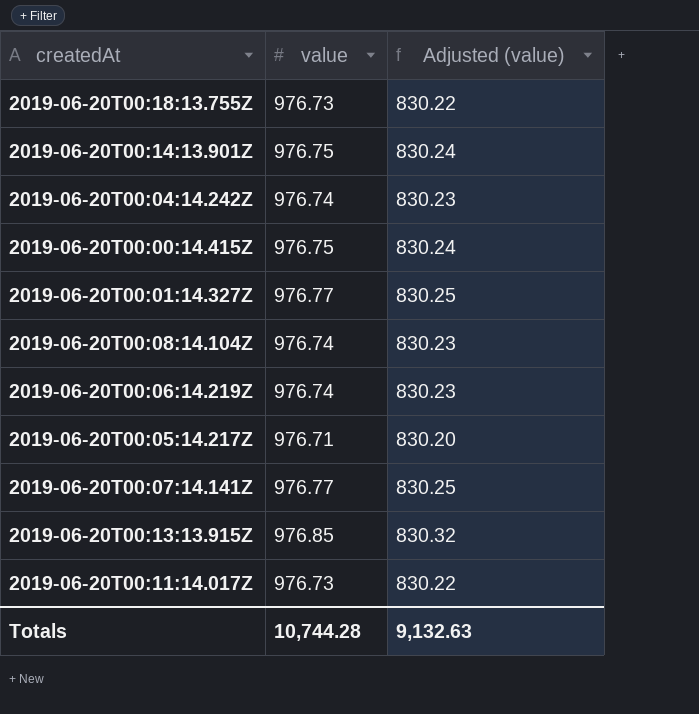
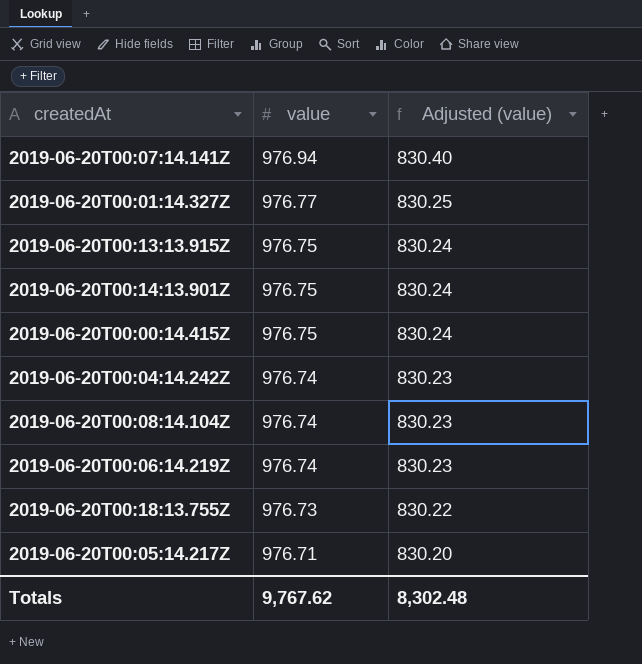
row order: none -> value descending
row 2019-06-20T00:11:14.017Z: 976.73 | 830.22 -> none
2019-06-20T00:07:14.141Z | value: 976.77 -> 976.94
2019-06-20T00:07:14.141Z | Adjusted (value): 830.25 -> 830.40
2019-06-20T00:13:13.915Z | value: 976.85 -> 976.75
2019-06-20T00:13:13.915Z | Adjusted (value): 830.32 -> 830.24
Totals | value: 10,744.28 -> 9,767.62
Totals | Adjusted (value): 9,132.63 -> 8,302.48

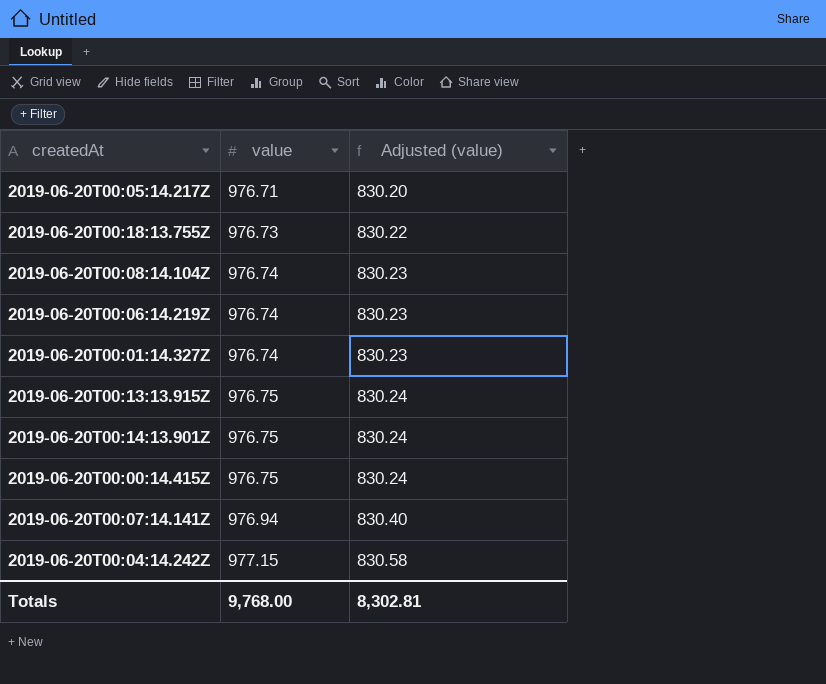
row order: value descending -> value ascending
2019-06-20T00:01:14.327Z | value: 976.77 -> 976.74
2019-06-20T00:01:14.327Z | Adjusted (value): 830.25 -> 830.23
2019-06-20T00:04:14.242Z | value: 976.74 -> 977.15
2019-06-20T00:04:14.242Z | Adjusted (value): 830.23 -> 830.58
Totals | value: 9,767.62 -> 9,768.00
Totals | Adjusted (value): 8,302.48 -> 8,302.81

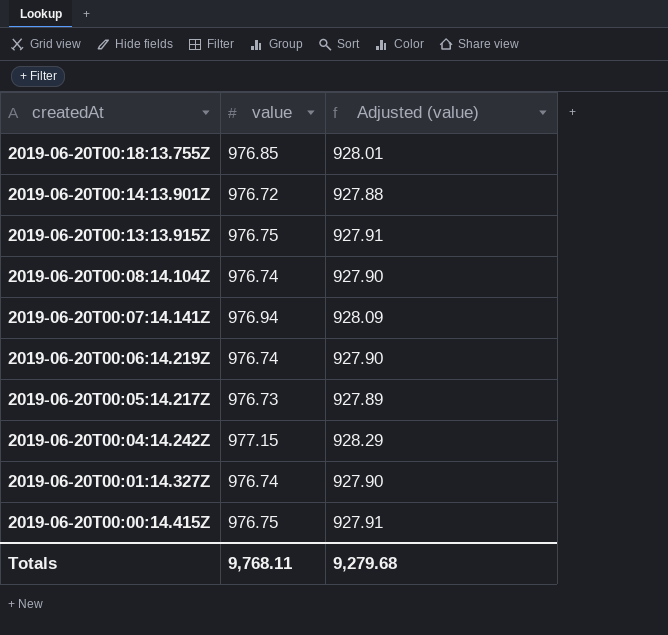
row order: value ascending -> createdAt descending
column Adjusted (value) | formula: [value] * 0.85 -> [value] * 0.95
2019-06-20T00:18:13.755Z | value: 976.73 -> 976.85
2019-06-20T00:14:13.901Z | value: 976.75 -> 976.72
2019-06-20T00:05:14.217Z | value: 976.71 -> 976.73
Totals | value: 9,768.00 -> 9,768.11
Totals | Adjusted (value): 8,302.81 -> 9,279.68

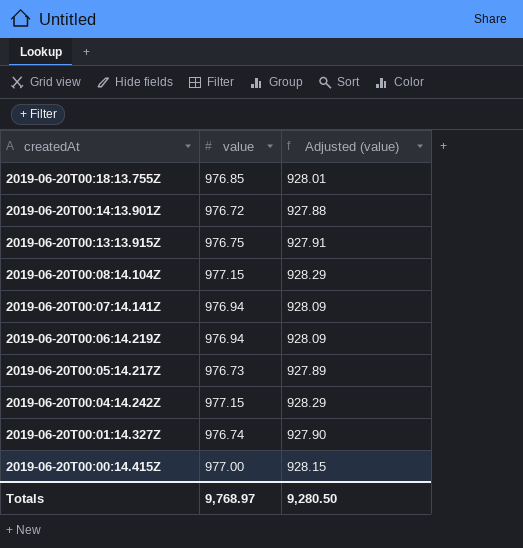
2019-06-20T00:08:14.104Z | value: 976.74 -> 977.15
2019-06-20T00:08:14.104Z | Adjusted (value): 927.90 -> 928.29
2019-06-20T00:06:14.219Z | value: 976.74 -> 976.94
2019-06-20T00:06:14.219Z | Adjusted (value): 927.90 -> 928.09
2019-06-20T00:00:14.415Z | value: 976.75 -> 977.00
2019-06-20T00:00:14.415Z | Adjusted (value): 927.91 -> 928.15
Totals | value: 9,768.11 -> 9,768.97
Totals | Adjusted (value): 9,279.68 -> 9,280.50

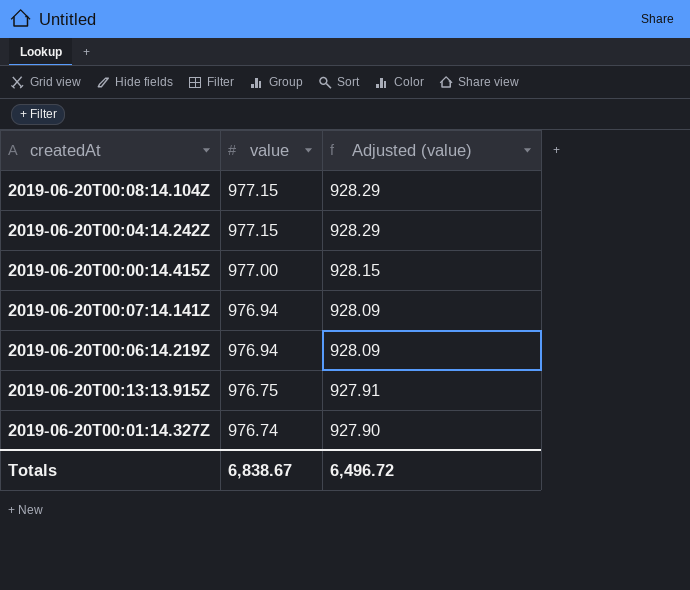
row order: createdAt descending -> value descending
row 2019-06-20T00:18:13.755Z: 976.85 | 928.01 -> none
row 2019-06-20T00:14:13.901Z: 976.72 | 927.88 -> none
row 2019-06-20T00:05:14.217Z: 976.73 | 927.89 -> none
Totals | value: 9,768.97 -> 6,838.67
Totals | Adjusted (value): 9,280.50 -> 6,496.72

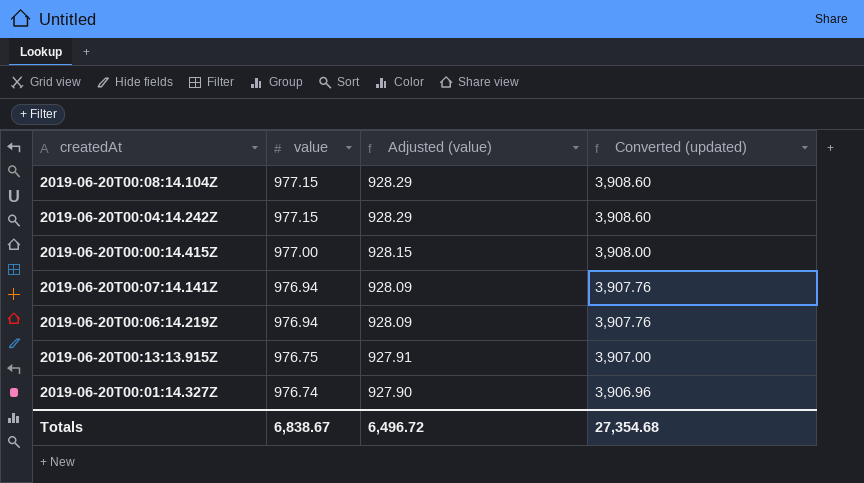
column Converted (updated) | formula: none -> [value] * 4

